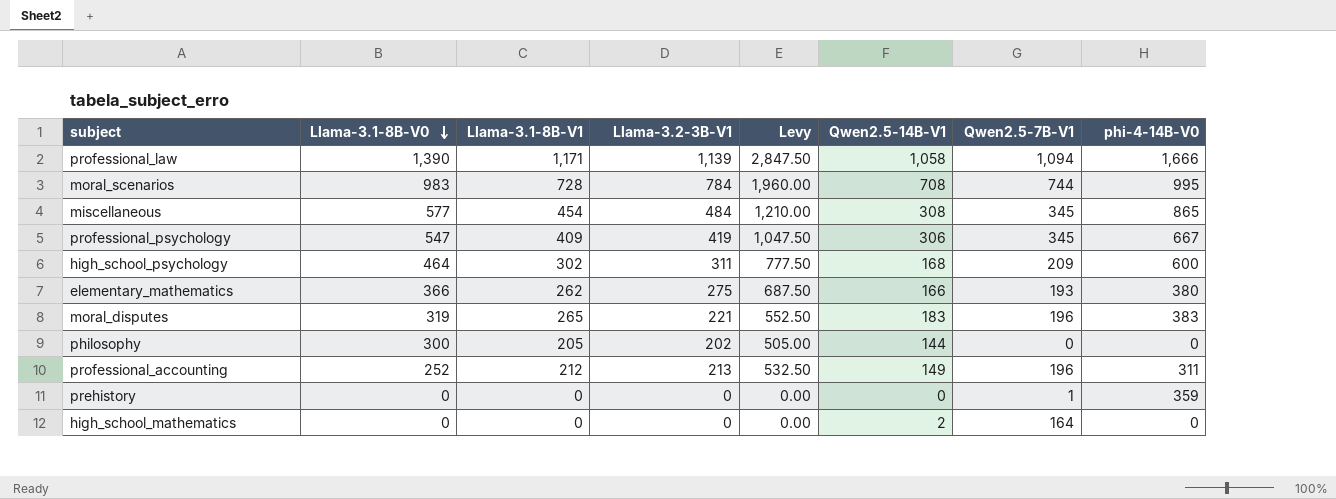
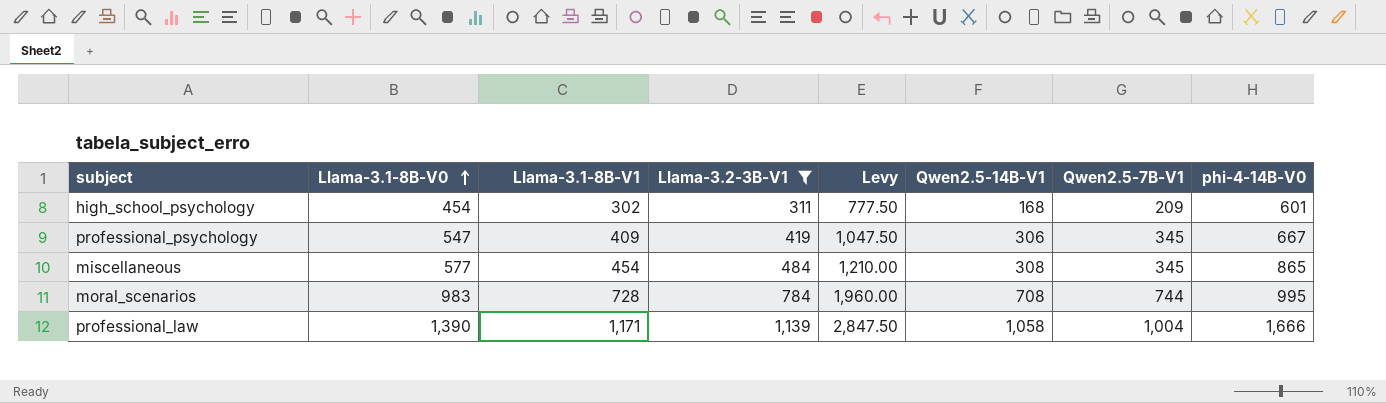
filter: none -> Llama-3.2-3B-V1 >= 311
row order: Llama-3.1-8B-V0 descending -> Llama-3.1-8B-V0 ascending
high_school_psychology | Llama-3.1-8B-V0: 464 -> 454
high_school_psychology | phi-4-14B-V0: 600 -> 601
professional_law | Qwen2.5-7B-V1: 1,094 -> 1,004

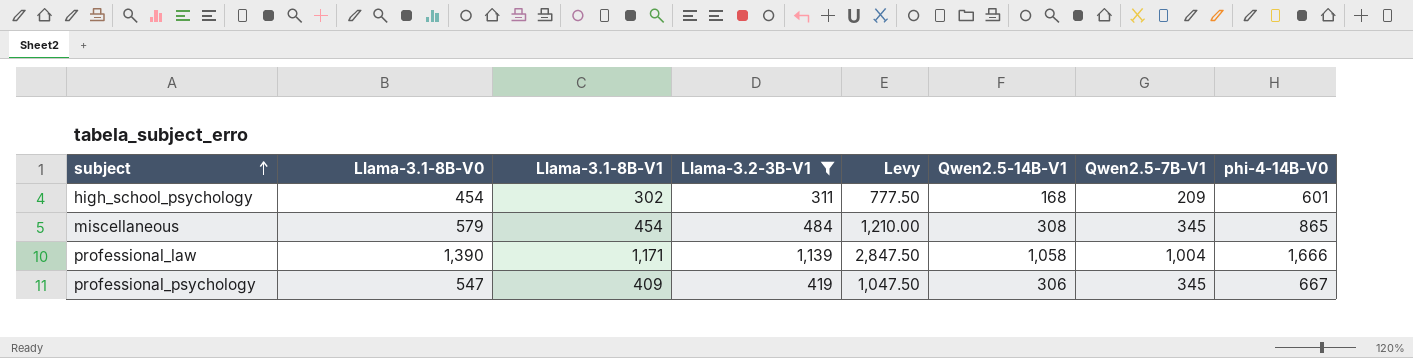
row order: Llama-3.1-8B-V0 ascending -> subject ascending
row moral_scenarios: 983 | 728 | 784 | 1,960.00 | 708 | 744 | 995 -> none
miscellaneous | Llama-3.1-8B-V0: 577 -> 579

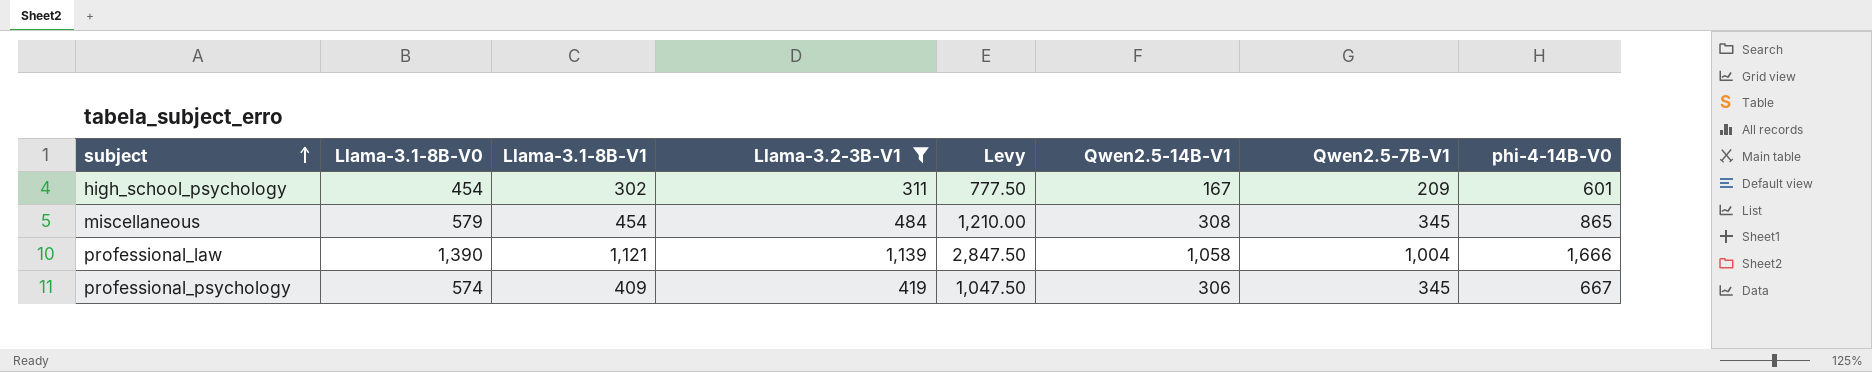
high_school_psychology | Qwen2.5-14B-V1: 168 -> 167
professional_law | Llama-3.1-8B-V1: 1,171 -> 1,121
professional_psychology | Llama-3.1-8B-V0: 547 -> 574

